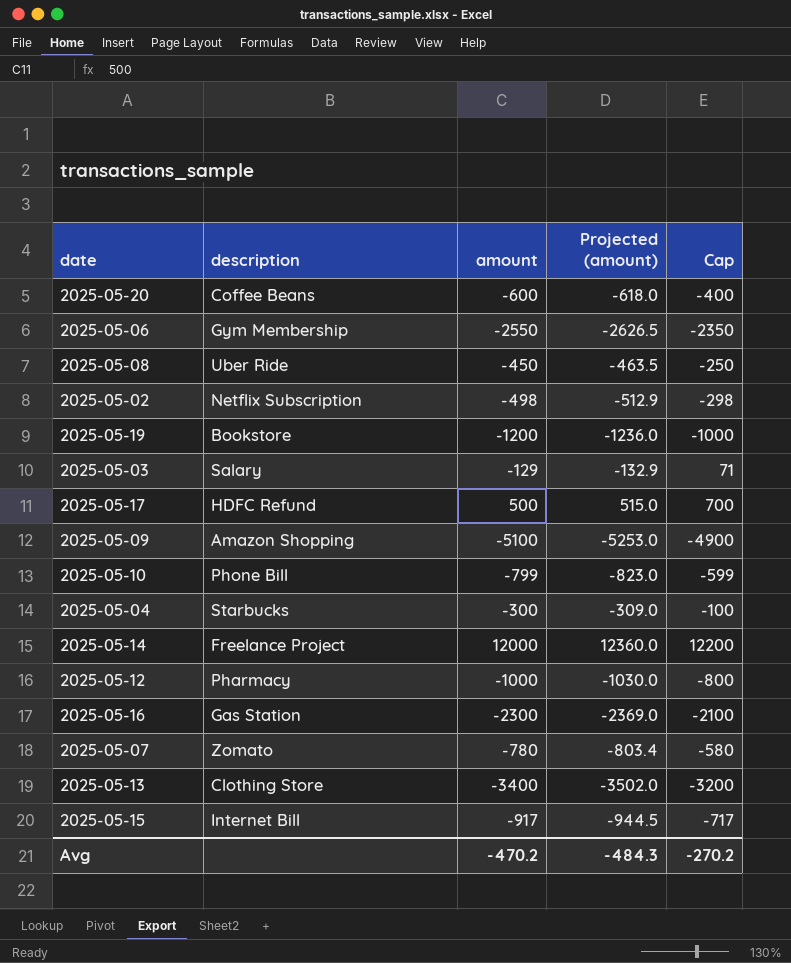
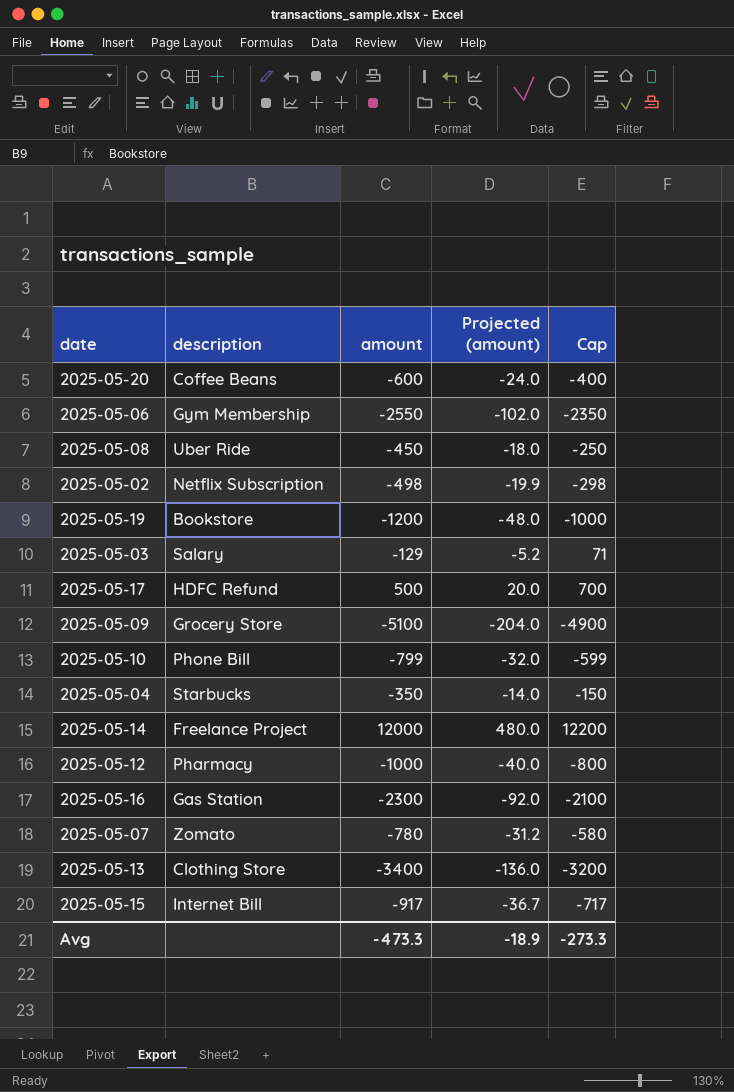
column Projected (amount) | formula: [amount] * 1.03 -> [amount] * 0.04
2025-05-09 | description: Amazon Shopping -> Grocery Store
2025-05-04 | amount: -300 -> -350
2025-05-04 | Cap: -100 -> -150
Avg | amount: -470.2 -> -473.3
Avg | Projected (amount): -484.3 -> -18.9
Avg | Cap: -270.2 -> -273.3

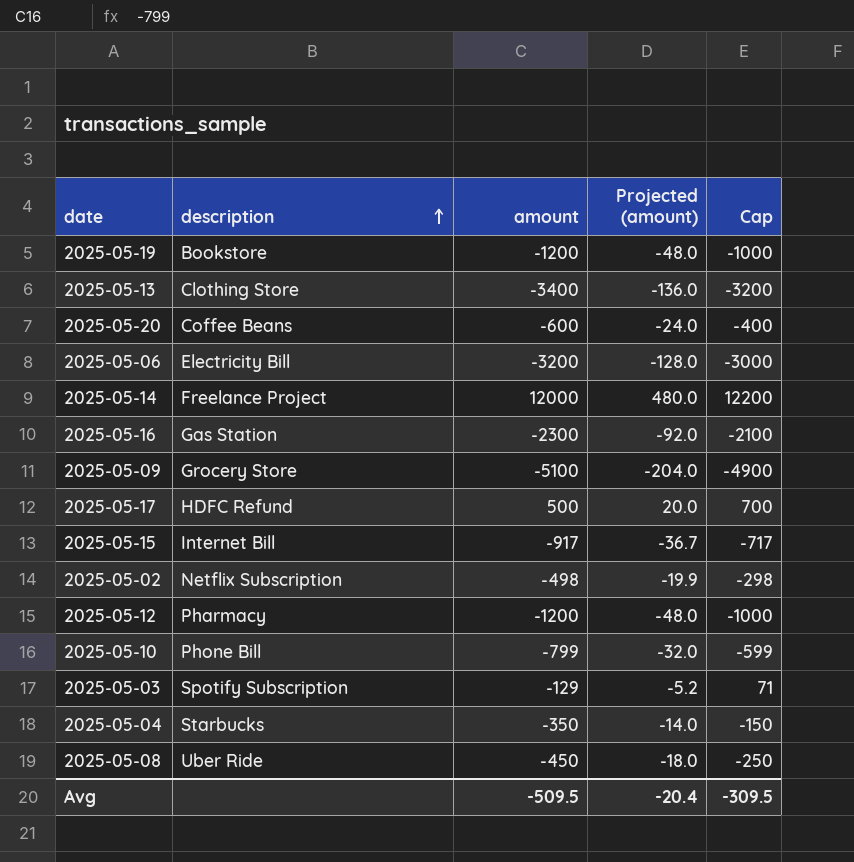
row order: none -> description ascending
row 2025-05-07: Zomato | -780 | -31.2 | -580 -> none
2025-05-06 | description: Gym Membership -> Electricity Bill
2025-05-06 | amount: -2550 -> -3200
2025-05-06 | Projected (amount): -102.0 -> -128.0
2025-05-06 | Cap: -2350 -> -3000
2025-05-12 | amount: -1000 -> -1200
2025-05-12 | Projected (amount): -40.0 -> -48.0
2025-05-12 | Cap: -800 -> -1000
2025-05-03 | description: Salary -> Spotify Subscription
Avg | amount: -473.3 -> -509.5
Avg | Projected (amount): -18.9 -> -20.4
Avg | Cap: -273.3 -> -309.5

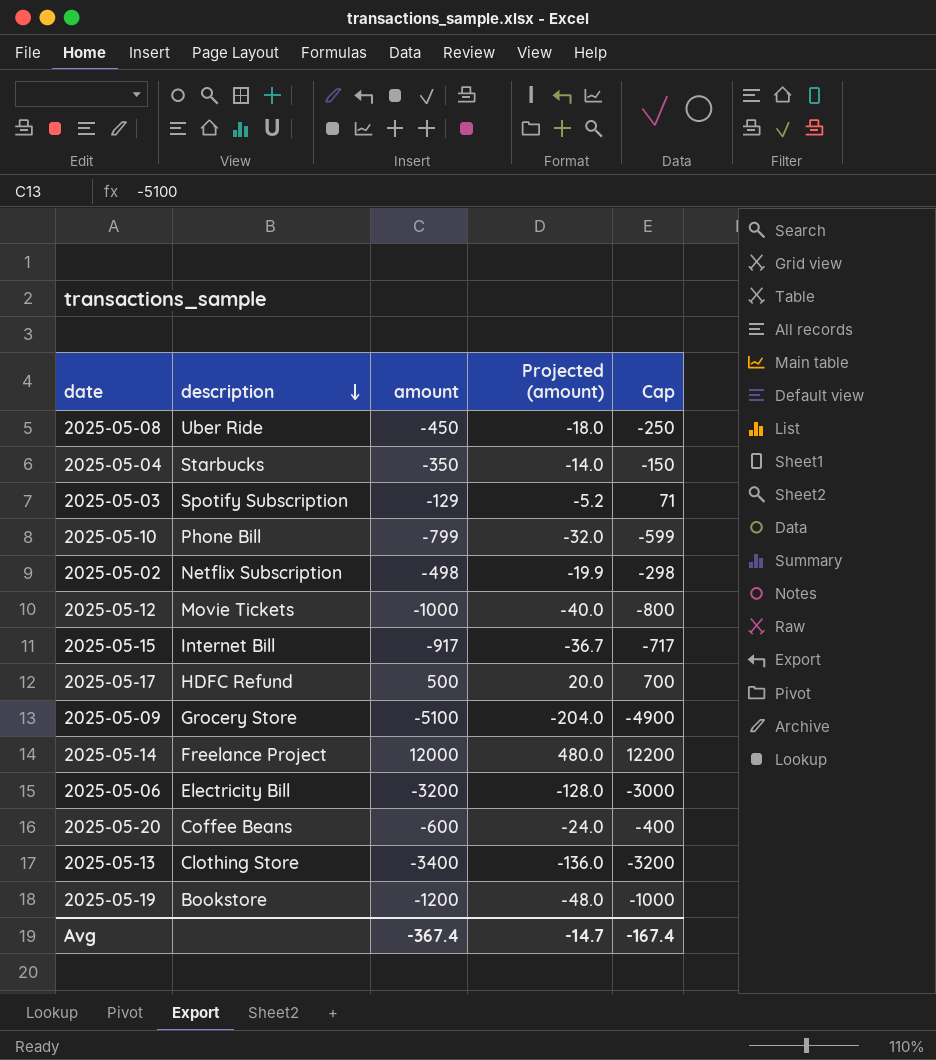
row order: description ascending -> description descending
row 2025-05-16: Gas Station | -2300 | -92.0 | -2100 -> none
2025-05-12 | description: Pharmacy -> Movie Tickets
2025-05-12 | amount: -1200 -> -1000
2025-05-12 | Projected (amount): -48.0 -> -40.0
2025-05-12 | Cap: -1000 -> -800
Avg | amount: -509.5 -> -367.4
Avg | Projected (amount): -20.4 -> -14.7
Avg | Cap: -309.5 -> -167.4

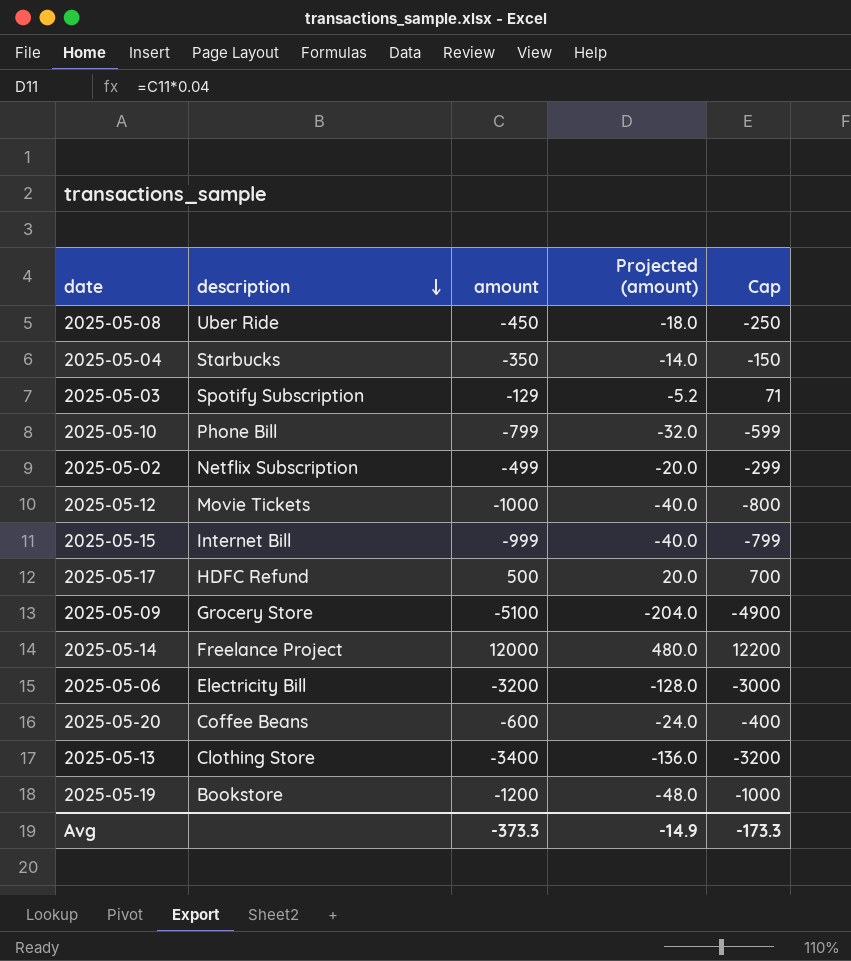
2025-05-02 | amount: -498 -> -499
2025-05-02 | Projected (amount): -19.9 -> -20.0
2025-05-02 | Cap: -298 -> -299
2025-05-15 | amount: -917 -> -999
2025-05-15 | Projected (amount): -36.7 -> -40.0
2025-05-15 | Cap: -717 -> -799
Avg | amount: -367.4 -> -373.3
Avg | Projected (amount): -14.7 -> -14.9
Avg | Cap: -167.4 -> -173.3

